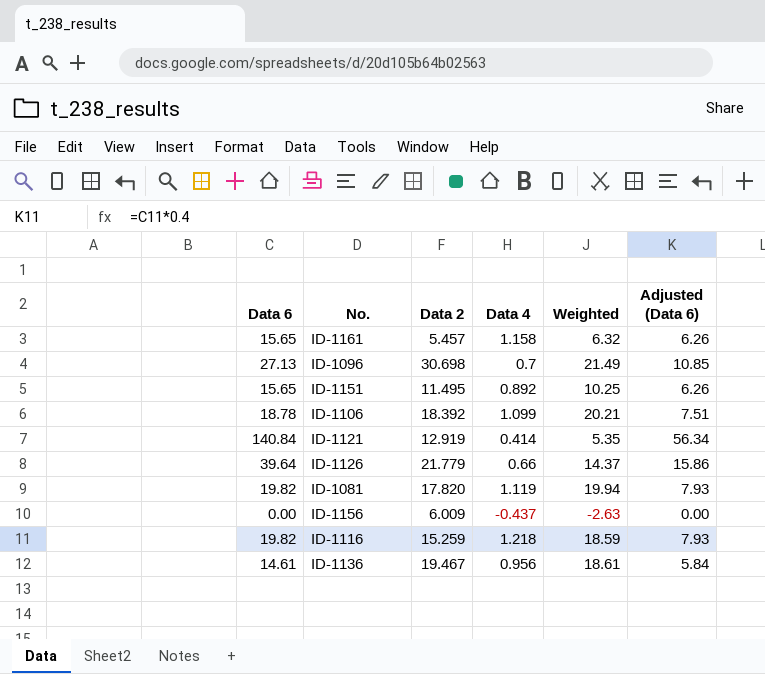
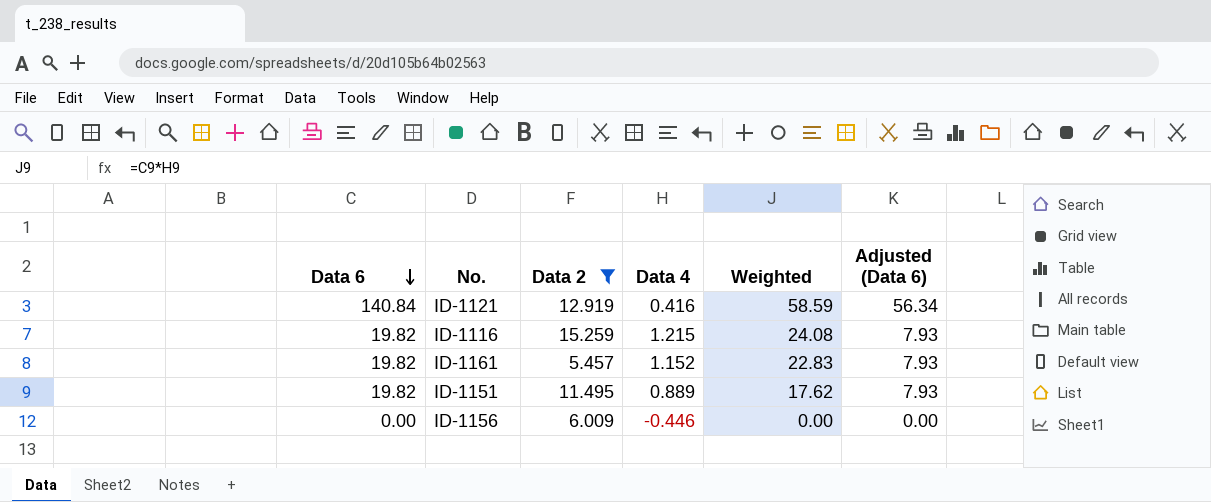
filter: none -> Data 2 <= 15.259
row order: none -> Data 6 descending
column Weighted | formula: [Data 2] * [Data 4] -> [Data 6] * [Data 4]
ID-1121 | Data 4: 0.414 -> 0.416
ID-1116 | Data 4: 1.218 -> 1.215
ID-1161 | Data 6: 15.65 -> 19.82
ID-1161 | Data 4: 1.158 -> 1.152
ID-1161 | Adjusted (Data 6): 6.26 -> 7.93
ID-1151 | Data 6: 15.65 -> 19.82
ID-1151 | Data 4: 0.892 -> 0.889
ID-1151 | Adjusted (Data 6): 6.26 -> 7.93
ID-1156 | Data 4: -0.437 -> -0.446

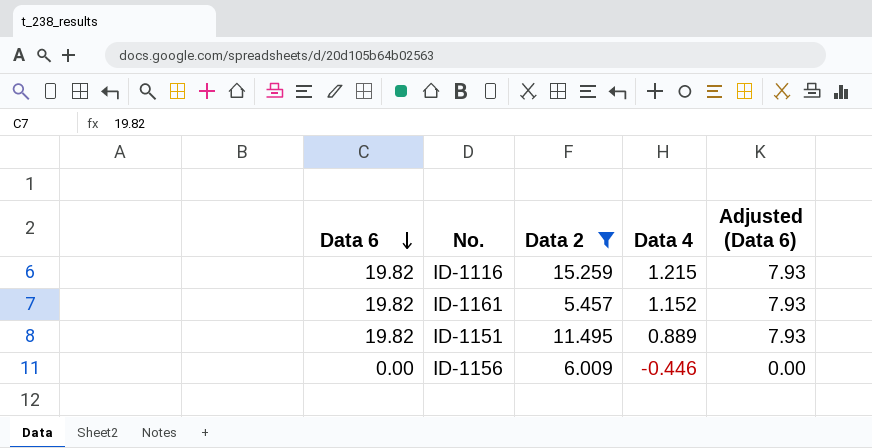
column Weighted | formula: [Data 6] * [Data 4] -> none
row ID-1121: 140.84 | 12.919 | 0.416 | 58.59 | 56.34 -> none

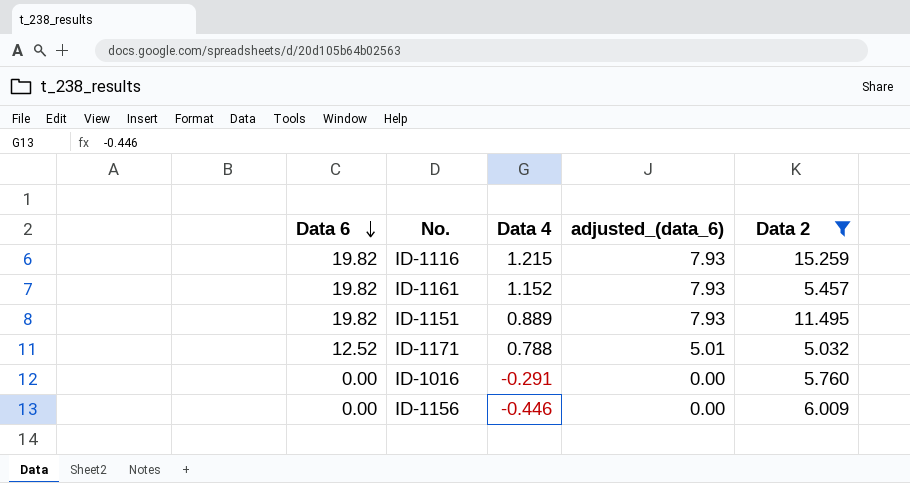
column name: Adjusted (Data 6) -> adjusted_(data_6)
column Data 2 | position: 3 -> 5
row ID-1171: none -> 12.52 | 0.788 | 5.01 | 5.032
row ID-1016: none -> 0.00 | -0.291 | 0.00 | 5.760

